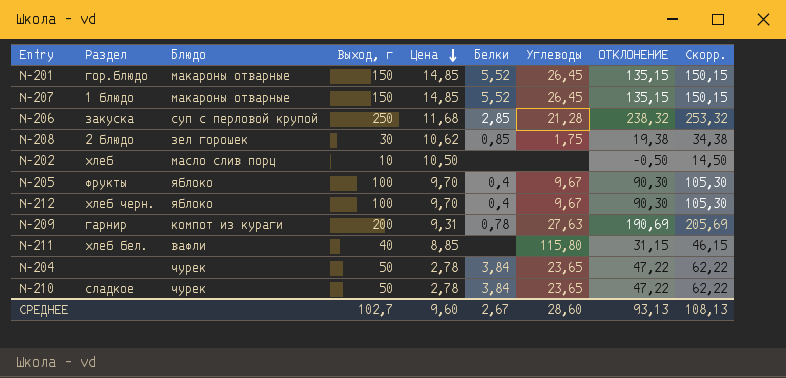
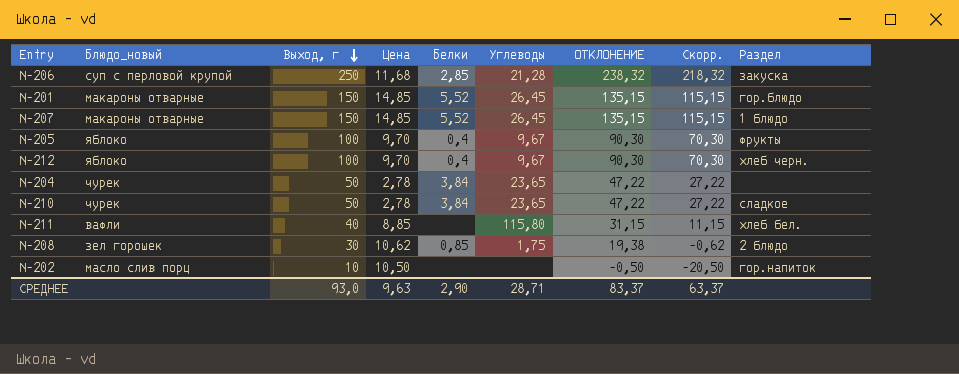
row order: Цена descending -> Выход, г descending
column name: Блюдо -> Блюдо_новый
column Скорр. | formula: [ОТКЛОНЕНИЕ] + 15 -> [ОТКЛОНЕНИЕ] - 20
column Раздел | position: 2 -> 9
row N-209: гарнир | компот из кураги | 200 | 9,31 | 0,78 | 27,63 | 190,69 | 205,69 -> none
N-202 | Раздел: хлеб -> гор.напиток
СРЕДНЕЕ | Выход, г: 102,7 -> 93,0
СРЕДНЕЕ | Цена: 9,60 -> 9,63
СРЕДНЕЕ | Белки: 2,67 -> 2,90
СРЕДНЕЕ | Углеводы: 28,60 -> 28,71
СРЕДНЕЕ | ОТКЛОНЕНИЕ: 93,13 -> 83,37
СРЕДНЕЕ | Скорр.: 108,13 -> 63,37

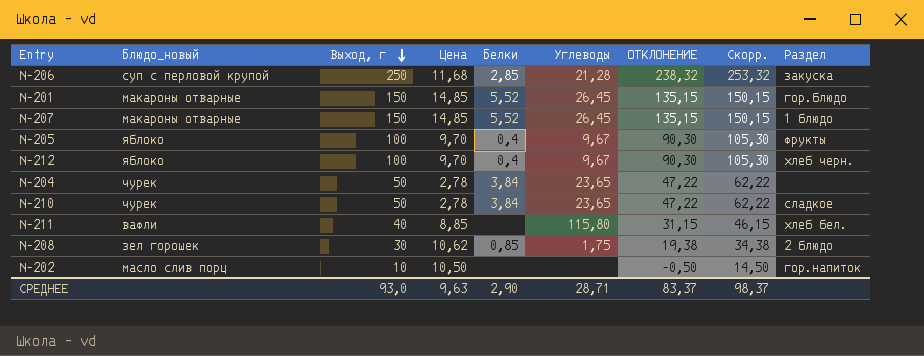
column Скорр. | formula: [ОТКЛОНЕНИЕ] - 20 -> [ОТКЛОНЕНИЕ] + 15
СРЕДНЕЕ | Скорр.: 63,37 -> 98,37

